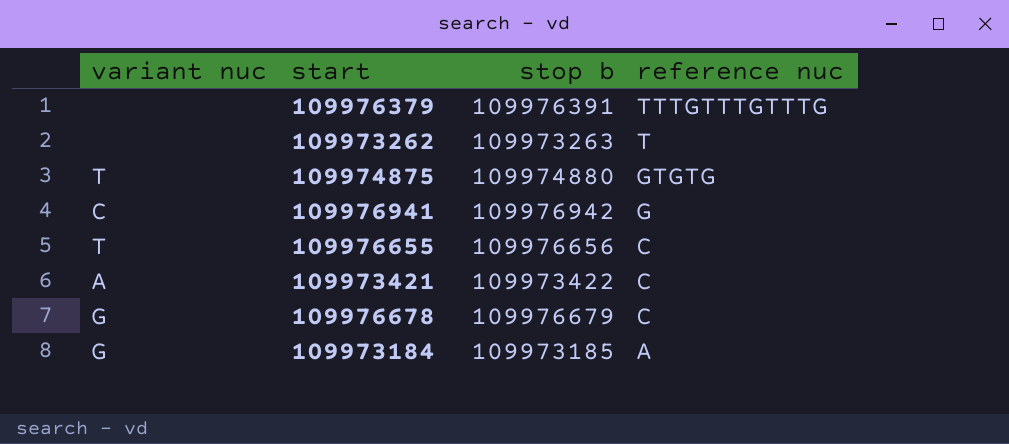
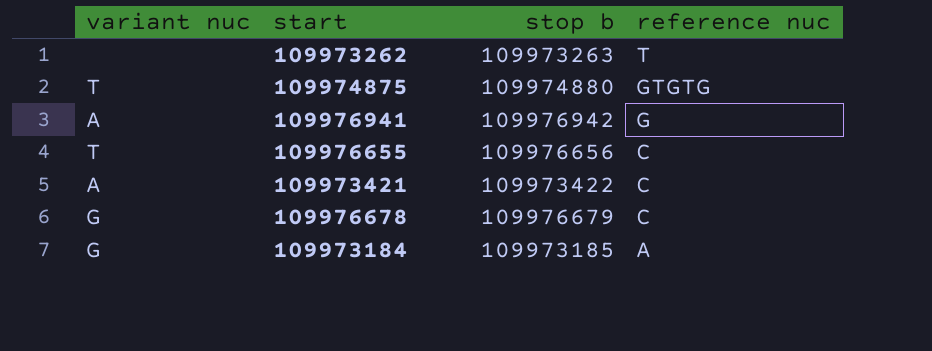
row 109976379: none | 109976391 | TTTGTTTGTTTG -> none
109976941 | variant nuc: C -> A

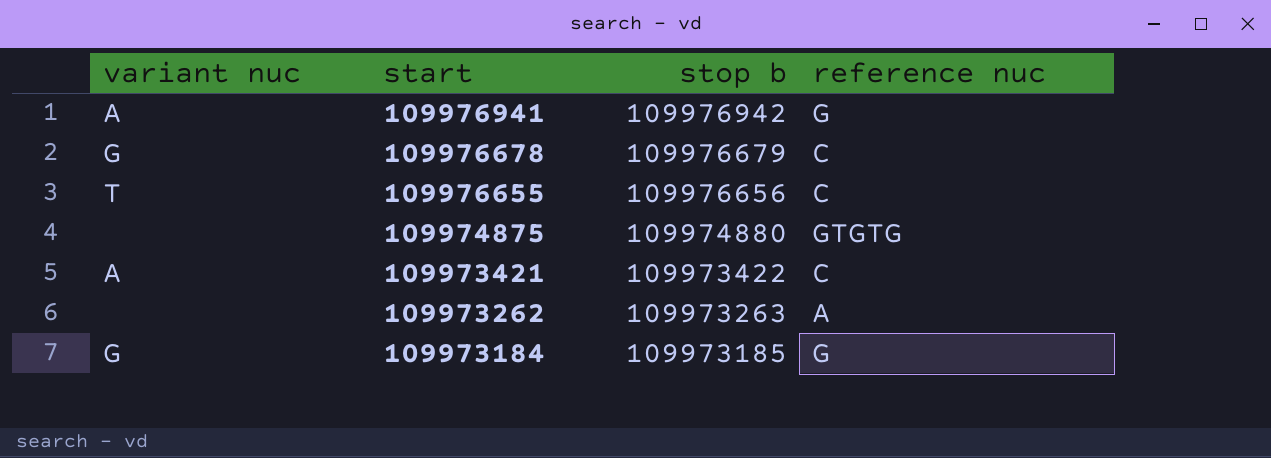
row order: reference nuc descending -> start descending
109974875 | variant nuc: T -> none
109973262 | reference nuc: T -> A
109973184 | reference nuc: A -> G

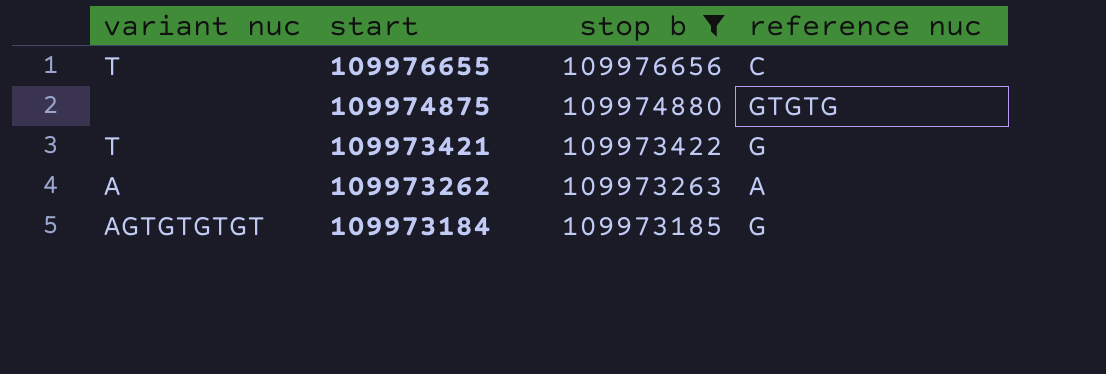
filter: none -> stop b <= 109976656
109973421 | variant nuc: A -> T
109973421 | reference nuc: C -> G
109973262 | variant nuc: none -> A
109973184 | variant nuc: G -> AGTGTGTGT

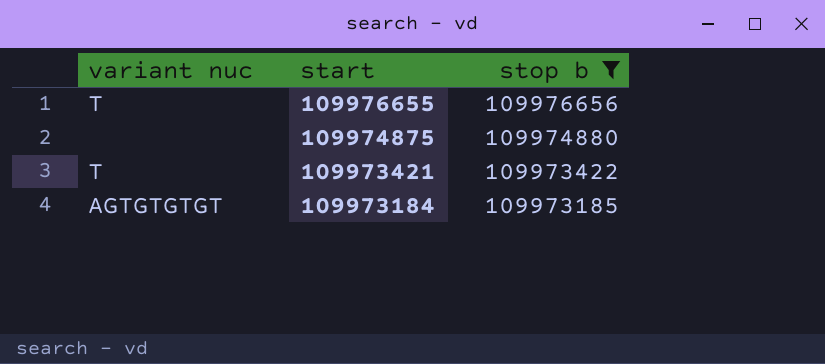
column reference nuc | position: 4 -> none
row 109973262: A | 109973263 | A -> none

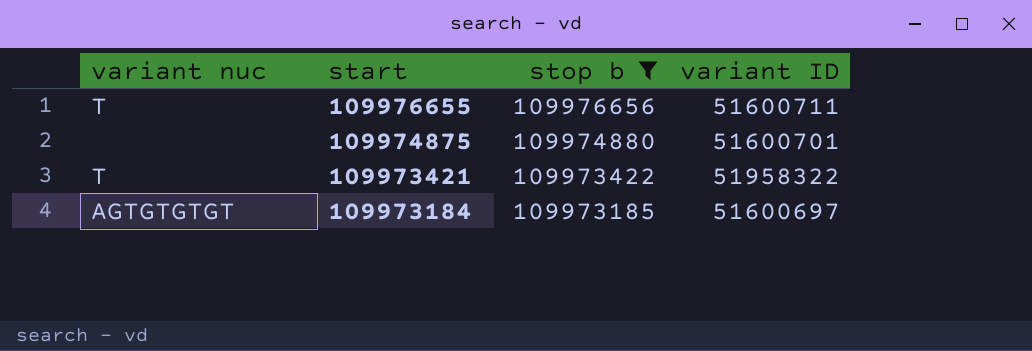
column variant ID | position: none -> 4

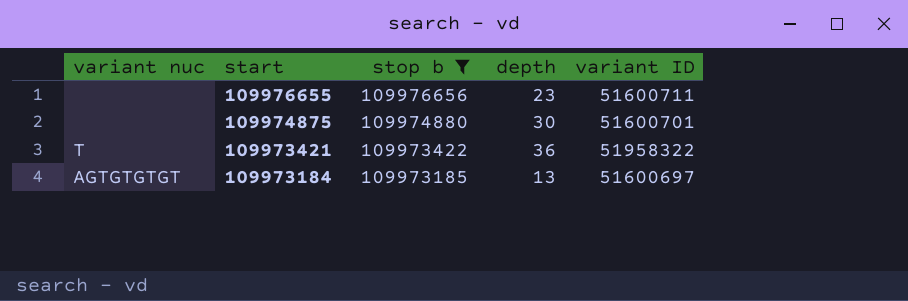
column depth | position: none -> 4
109976655 | variant nuc: T -> none

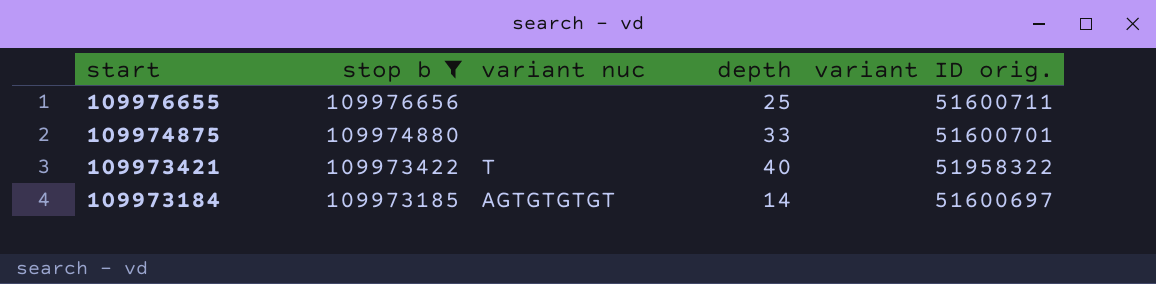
column variant nuc | position: 1 -> 3
column name: variant ID -> variant ID orig.
109976655 | depth: 23 -> 25
109974875 | depth: 30 -> 33
109973421 | depth: 36 -> 40
109973184 | depth: 13 -> 14

